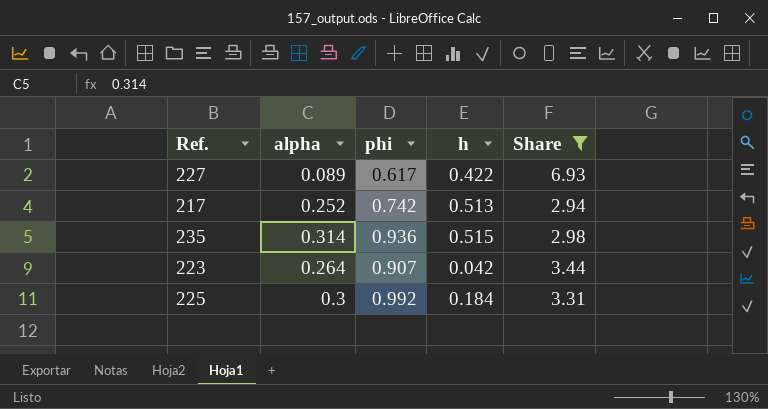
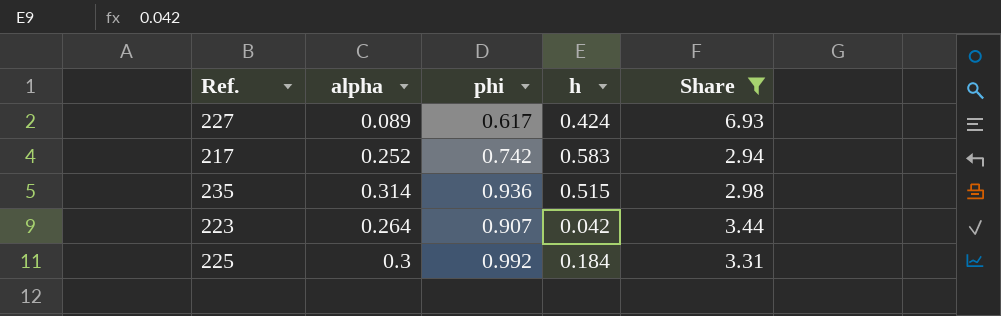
227 | h: 0.422 -> 0.424
217 | h: 0.513 -> 0.583

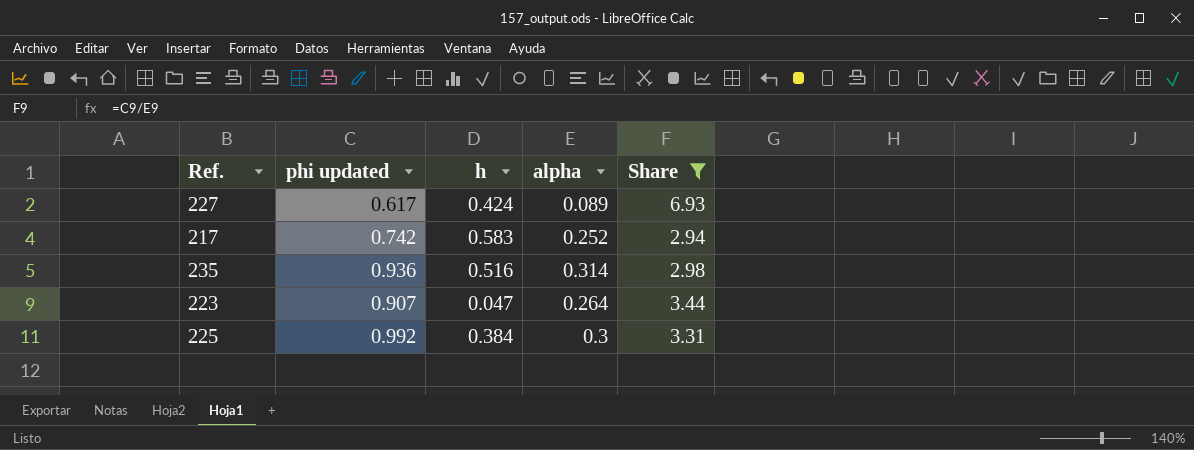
column name: phi -> phi updated
column alpha | position: 2 -> 4
235 | h: 0.515 -> 0.516
223 | h: 0.042 -> 0.047
225 | h: 0.184 -> 0.384

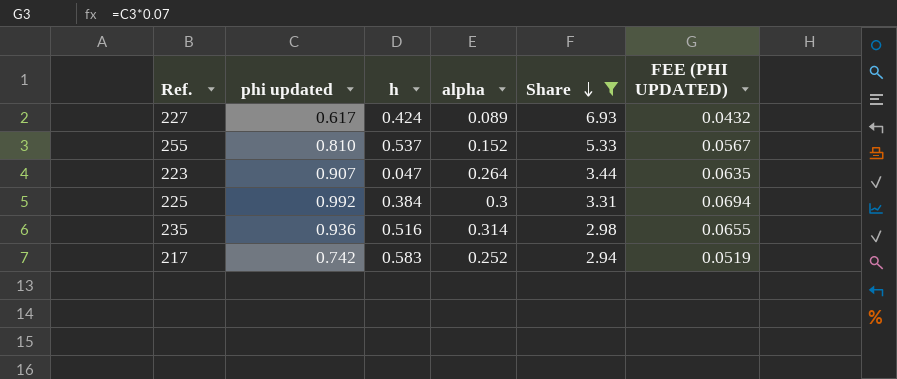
row order: none -> Share descending
column FEE (PHI UPDATED) | formula: none -> [phi updated] * 0.07
row 255: none -> 0.810 | 0.537 | 0.152 | 5.33 | 0.0567

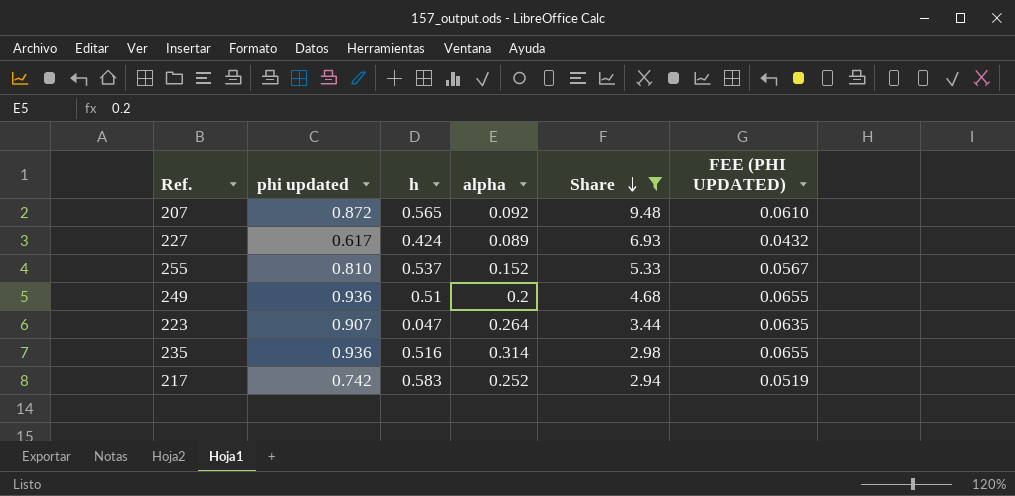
row 225: 0.992 | 0.384 | 0.3 | 3.31 | 0.0694 -> none
row 207: none -> 0.872 | 0.565 | 0.092 | 9.48 | 0.0610
row 249: none -> 0.936 | 0.51 | 0.2 | 4.68 | 0.0655

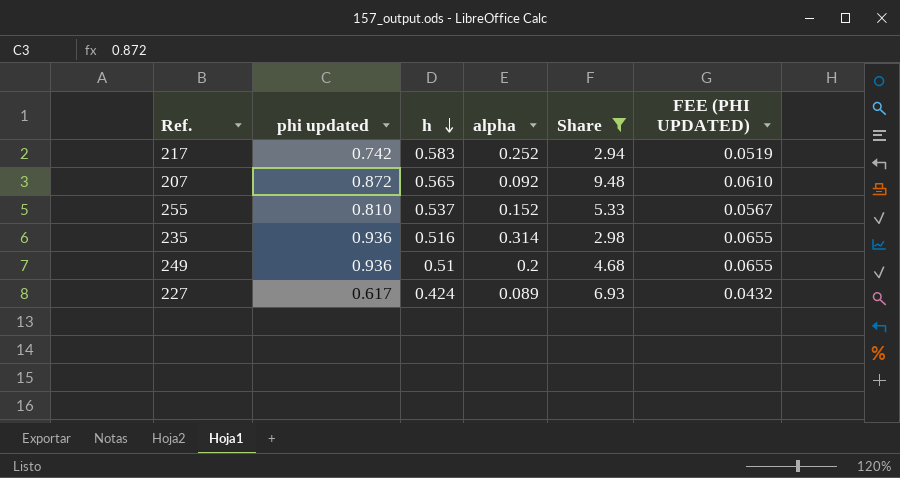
row order: Share descending -> h descending
row 223: 0.907 | 0.047 | 0.264 | 3.44 | 0.0635 -> none

